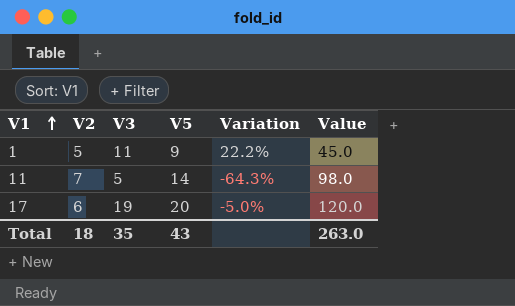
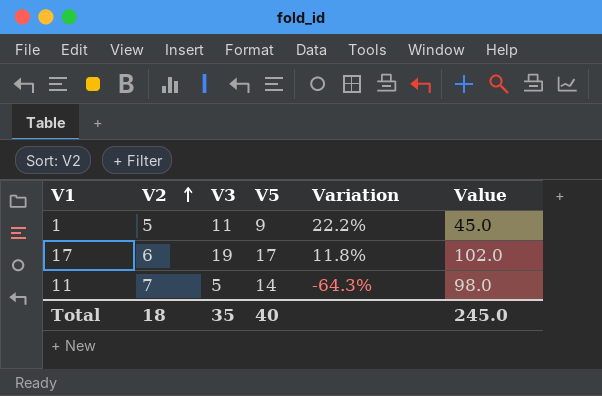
row order: V1 ascending -> V2 ascending
17 | V5: 20 -> 17
17 | Variation: -5.0% -> 11.8%
17 | Value: 120.0 -> 102.0
Total | V5: 43 -> 40
Total | Value: 263.0 -> 245.0

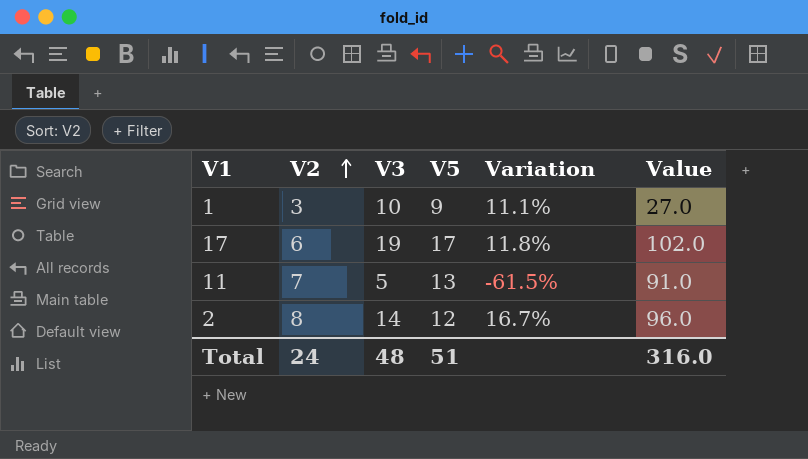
1 | V2: 5 -> 3
1 | V3: 11 -> 10
1 | Variation: 22.2% -> 11.1%
1 | Value: 45.0 -> 27.0
11 | V5: 14 -> 13
11 | Variation: -64.3% -> -61.5%
11 | Value: 98.0 -> 91.0
row 2: none -> 8 | 14 | 12 | 16.7% | 96.0
Total | V2: 18 -> 24
Total | V3: 35 -> 48
Total | V5: 40 -> 51
Total | Value: 245.0 -> 316.0

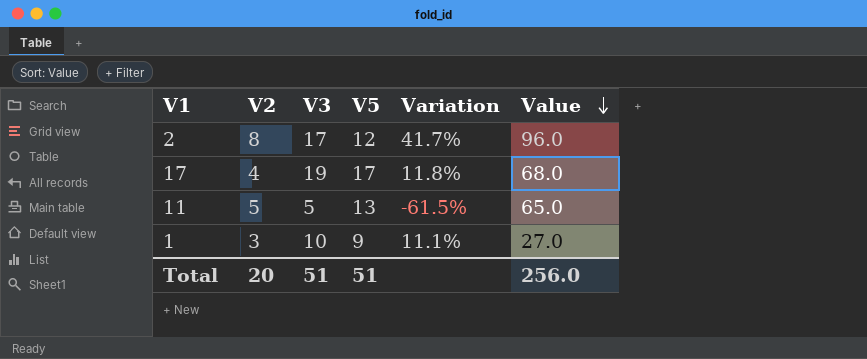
row order: V2 ascending -> Value descending
2 | V3: 14 -> 17
2 | Variation: 16.7% -> 41.7%
17 | V2: 6 -> 4
17 | Value: 102.0 -> 68.0
11 | V2: 7 -> 5
11 | Value: 91.0 -> 65.0
Total | V2: 24 -> 20
Total | V3: 48 -> 51
Total | Value: 316.0 -> 256.0

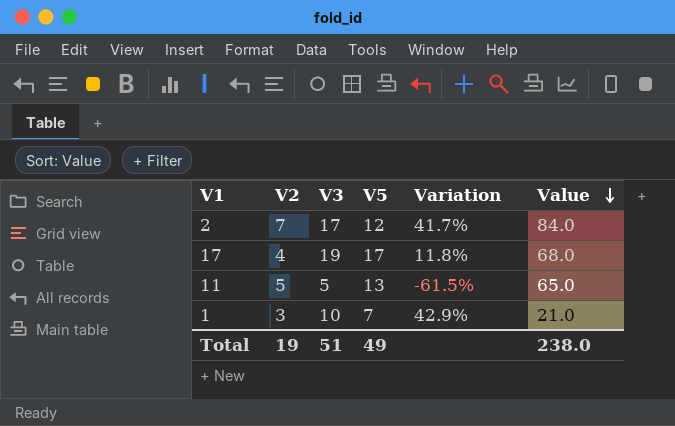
2 | V2: 8 -> 7
2 | Value: 96.0 -> 84.0
1 | V5: 9 -> 7
1 | Variation: 11.1% -> 42.9%
1 | Value: 27.0 -> 21.0
Total | V2: 20 -> 19
Total | V5: 51 -> 49
Total | Value: 256.0 -> 238.0

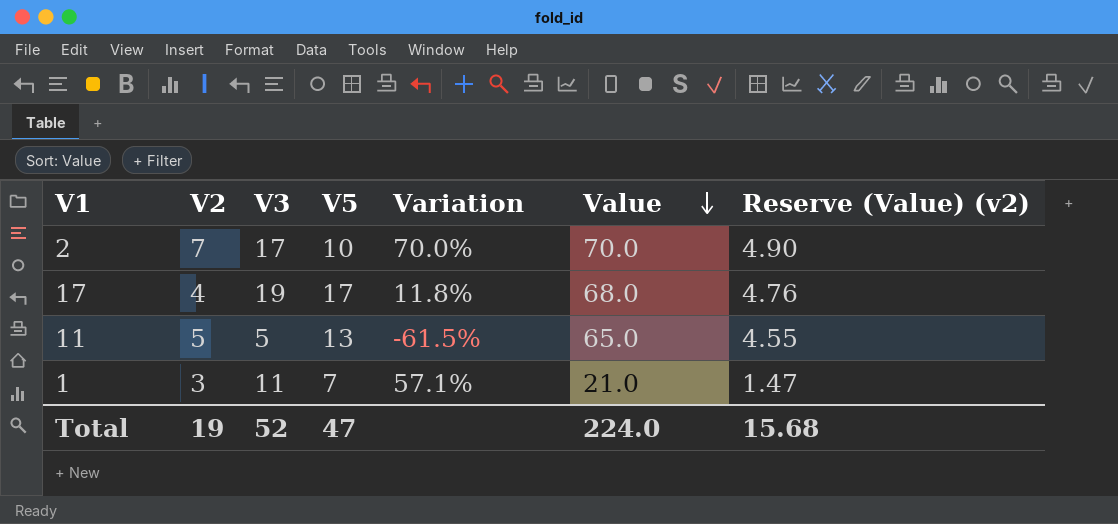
column Reserve (Value) (v2) | formula: none -> [Value] * 0.07
2 | V5: 12 -> 10
2 | Variation: 41.7% -> 70.0%
2 | Value: 84.0 -> 70.0
1 | V3: 10 -> 11
1 | Variation: 42.9% -> 57.1%
Total | V3: 51 -> 52
Total | V5: 49 -> 47
Total | Value: 238.0 -> 224.0

